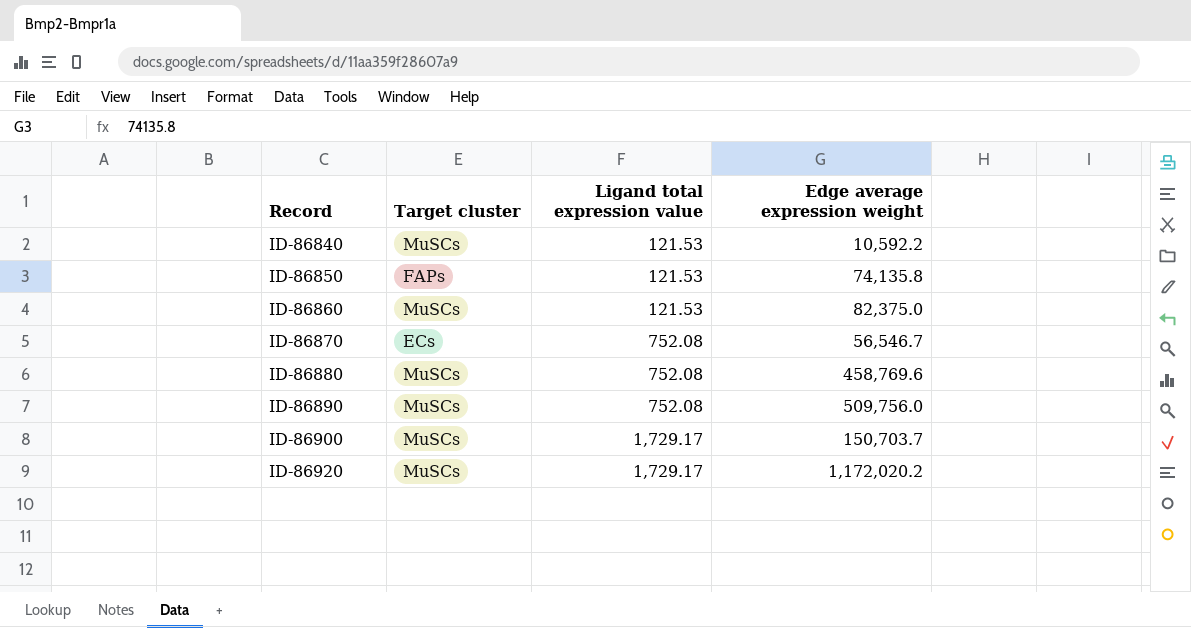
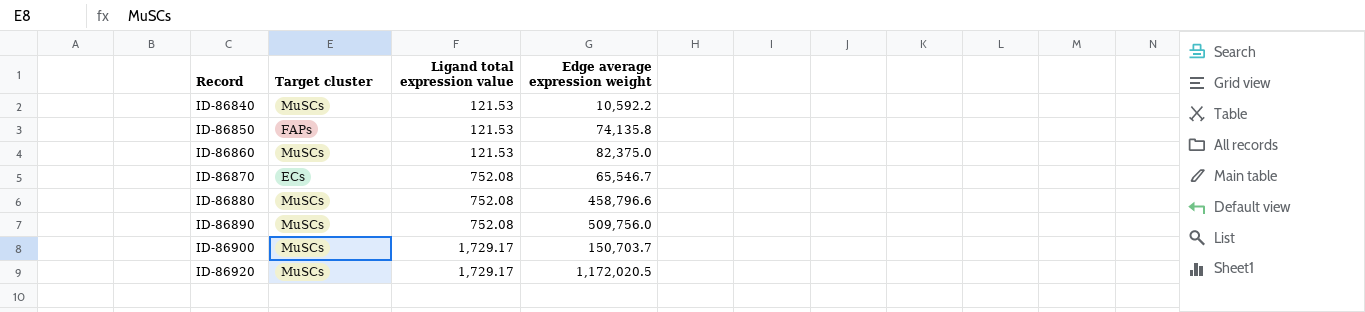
ID-86870 | Edge average expression weight: 56,546.7 -> 65,546.7
ID-86880 | Edge average expression weight: 458,769.6 -> 458,796.6
ID-86920 | Edge average expression weight: 1,172,020.2 -> 1,172,020.5

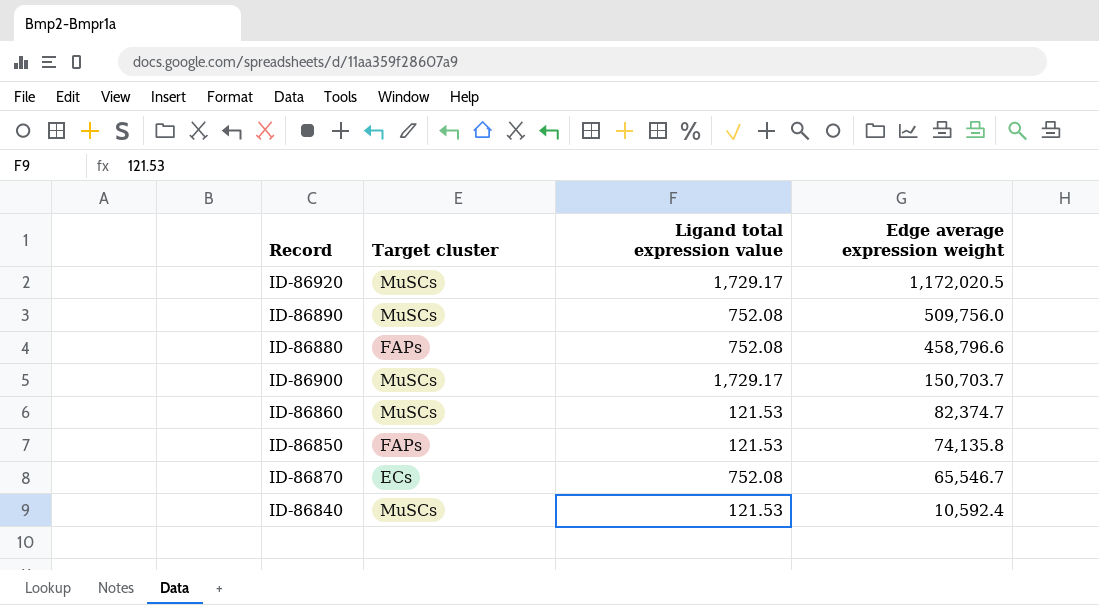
row order: Record ascending -> Edge average expression weight descending
ID-86880 | Target cluster: MuSCs -> FAPs
ID-86860 | Edge average expression weight: 82,375.0 -> 82,374.7
ID-86840 | Edge average expression weight: 10,592.2 -> 10,592.4

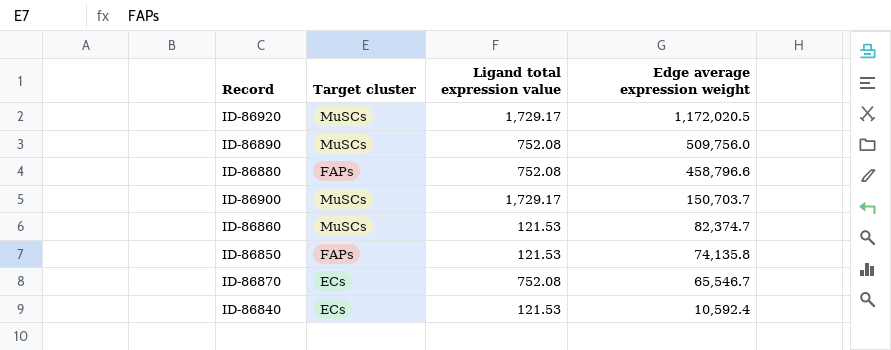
ID-86840 | Target cluster: MuSCs -> ECs

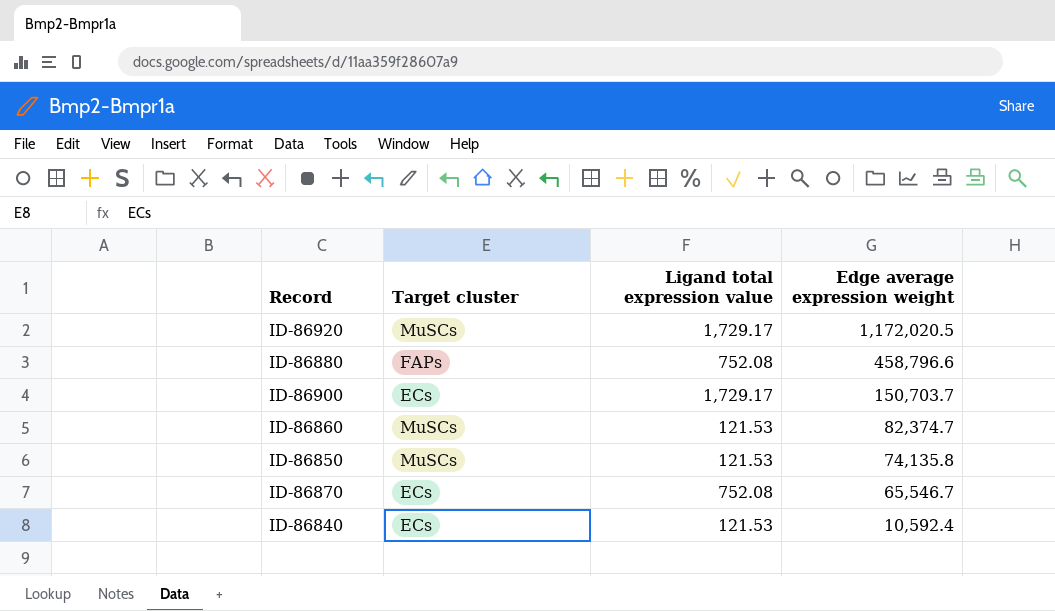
row ID-86890: MuSCs | 752.08 | 509,756.0 -> none
ID-86900 | Target cluster: MuSCs -> ECs
ID-86850 | Target cluster: FAPs -> MuSCs

